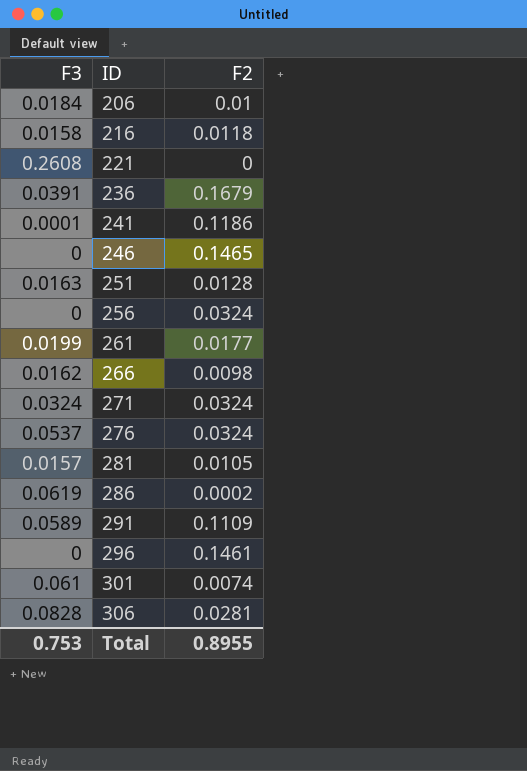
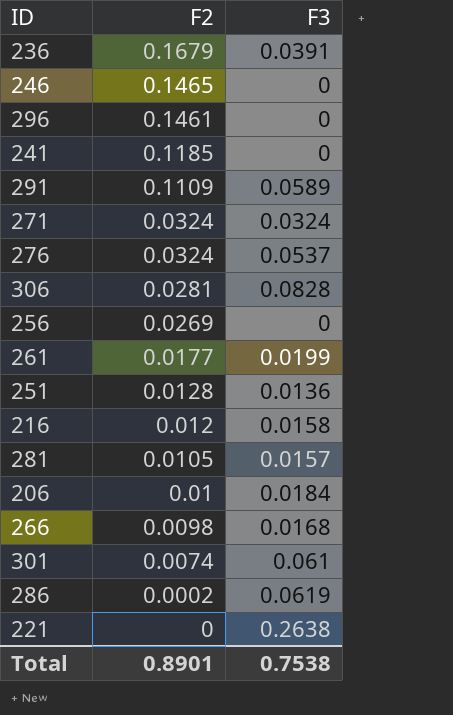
row order: ID ascending -> F2 descending
column F3 | position: 1 -> 3
241 | F2: 0.1186 -> 0.1185
241 | F3: 0.0001 -> 0
256 | F2: 0.0324 -> 0.0269
251 | F3: 0.0163 -> 0.0136
216 | F2: 0.0118 -> 0.012
266 | F3: 0.0162 -> 0.0168
221 | F3: 0.2608 -> 0.2638
Total | F2: 0.8955 -> 0.8901
Total | F3: 0.753 -> 0.7538

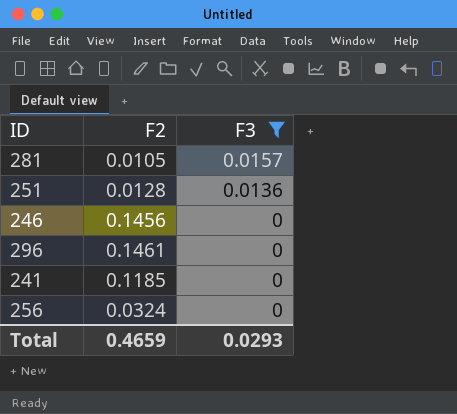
filter: none -> F3 <= 0.0157
row order: F2 descending -> F3 descending
246 | F2: 0.1465 -> 0.1456
256 | F2: 0.0269 -> 0.0324
Total | F2: 0.8901 -> 0.4659
Total | F3: 0.7538 -> 0.0293

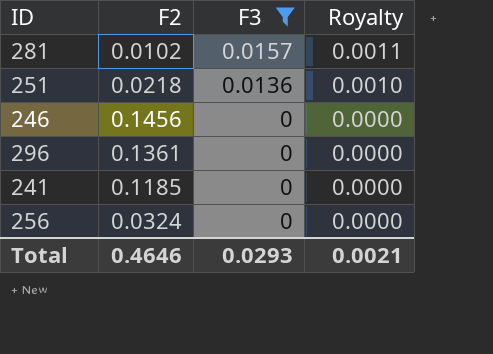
column Royalty | formula: none -> [F3] * 0.07
281 | F2: 0.0105 -> 0.0102
251 | F2: 0.0128 -> 0.0218
296 | F2: 0.1461 -> 0.1361
Total | F2: 0.4659 -> 0.4646

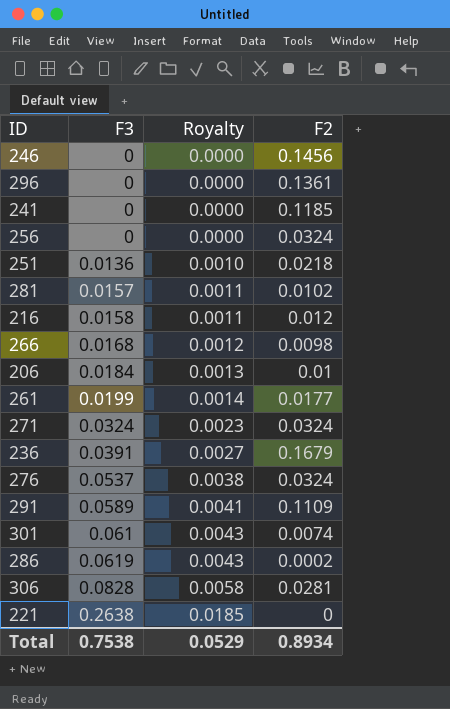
filter: F3 <= 0.0157 -> none
row order: F3 descending -> F3 ascending
column F2 | position: 2 -> 4
Total | F3: 0.0293 -> 0.7538
Total | Royalty: 0.0021 -> 0.0529
Total | F2: 0.4646 -> 0.8934

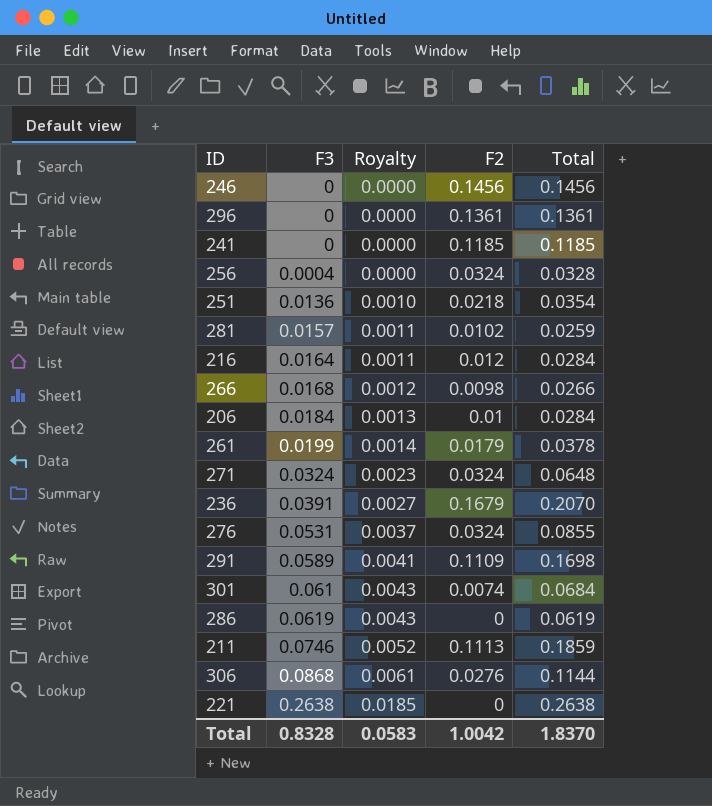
column Total | formula: none -> [F3] + [F2]
256 | F3: 0 -> 0.0004
216 | F3: 0.0158 -> 0.0164
261 | F2: 0.0177 -> 0.0179
276 | F3: 0.0537 -> 0.0531
276 | Royalty: 0.0038 -> 0.0037
286 | F2: 0.0002 -> 0
row 211: none -> 0.0746 | 0.0052 | 0.1113 | 0.1859
306 | F3: 0.0828 -> 0.0868
306 | Royalty: 0.0058 -> 0.0061
306 | F2: 0.0281 -> 0.0276
Total | F3: 0.7538 -> 0.8328
Total | Royalty: 0.0529 -> 0.0583
Total | F2: 0.8934 -> 1.0042

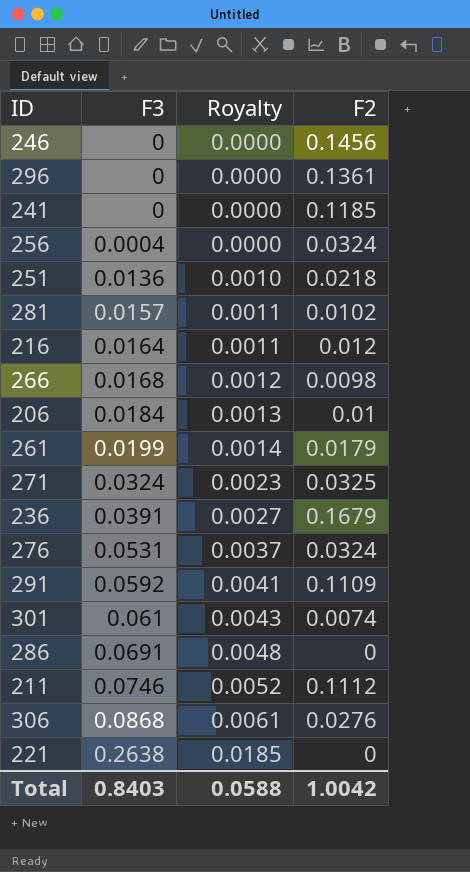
column Total | formula: [F3] + [F2] -> none
271 | F2: 0.0324 -> 0.0325
291 | F3: 0.0589 -> 0.0592
286 | F3: 0.0619 -> 0.0691
286 | Royalty: 0.0043 -> 0.0048
211 | F2: 0.1113 -> 0.1112
Total | F3: 0.8328 -> 0.8403
Total | Royalty: 0.0583 -> 0.0588

